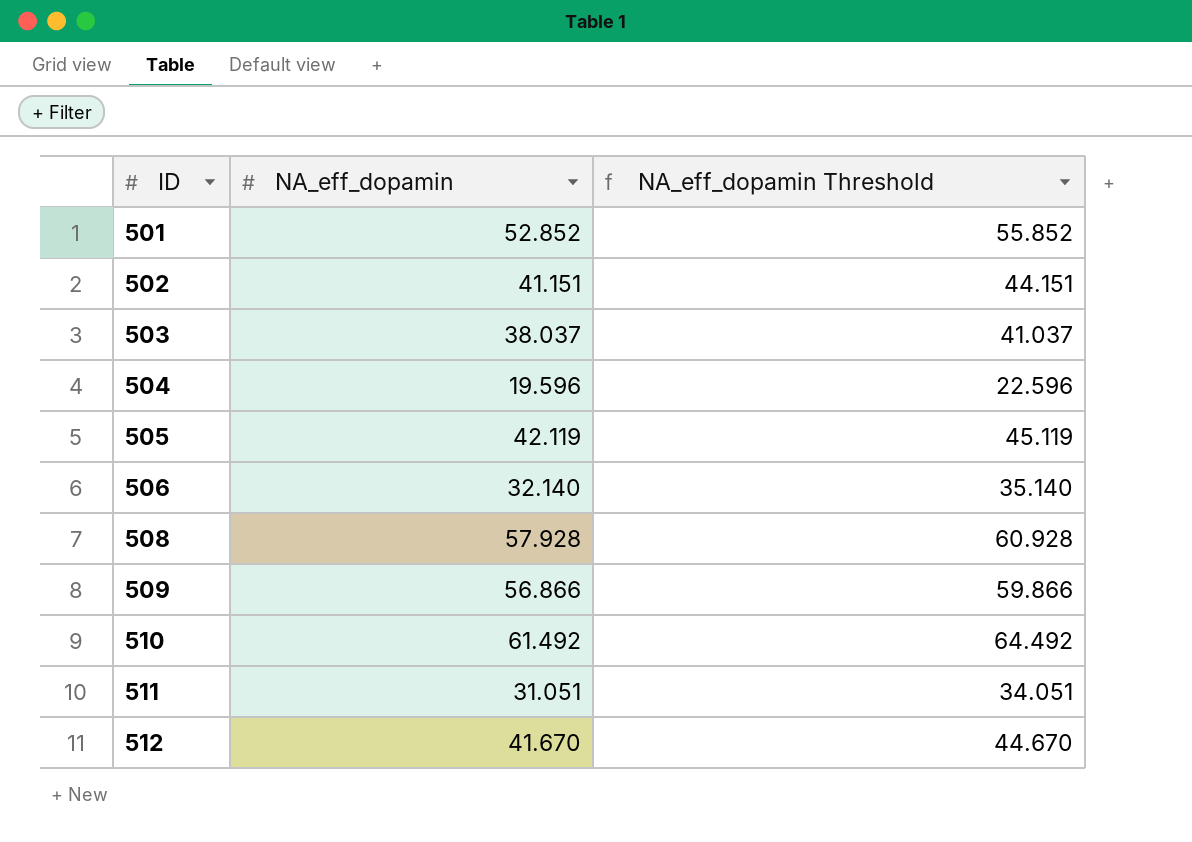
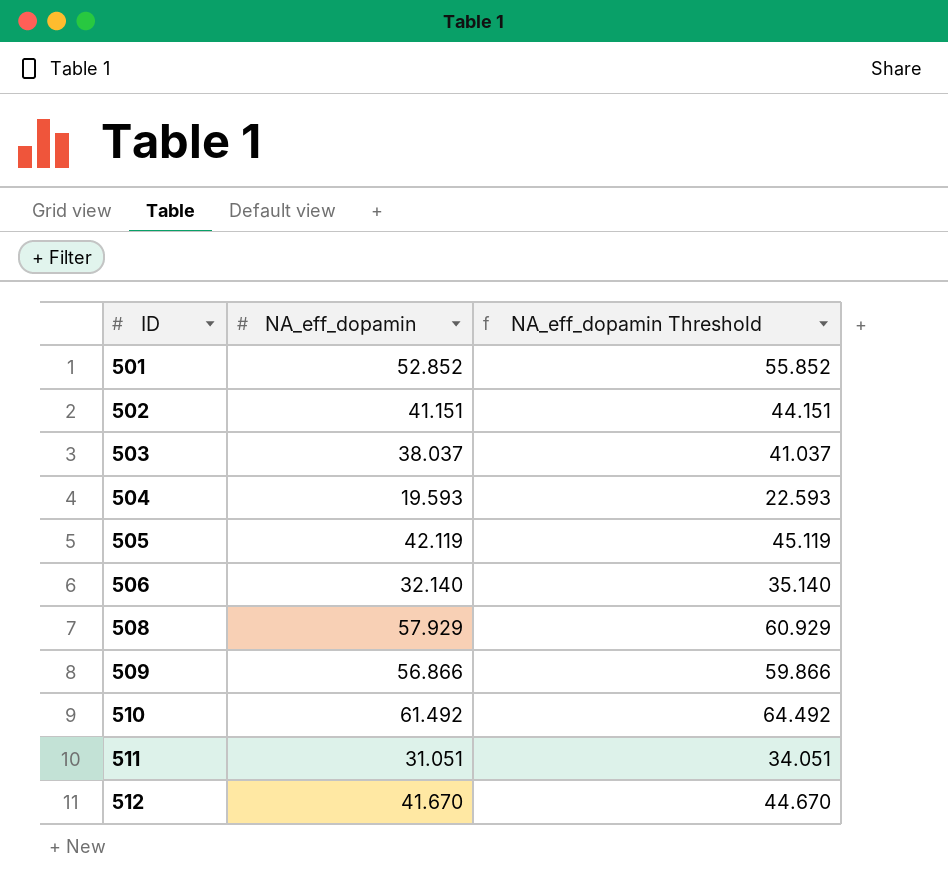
504 | NA_eff_dopamin: 19.596 -> 19.593
504 | NA_eff_dopamin Threshold: 22.596 -> 22.593
508 | NA_eff_dopamin: 57.928 -> 57.929
508 | NA_eff_dopamin Threshold: 60.928 -> 60.929

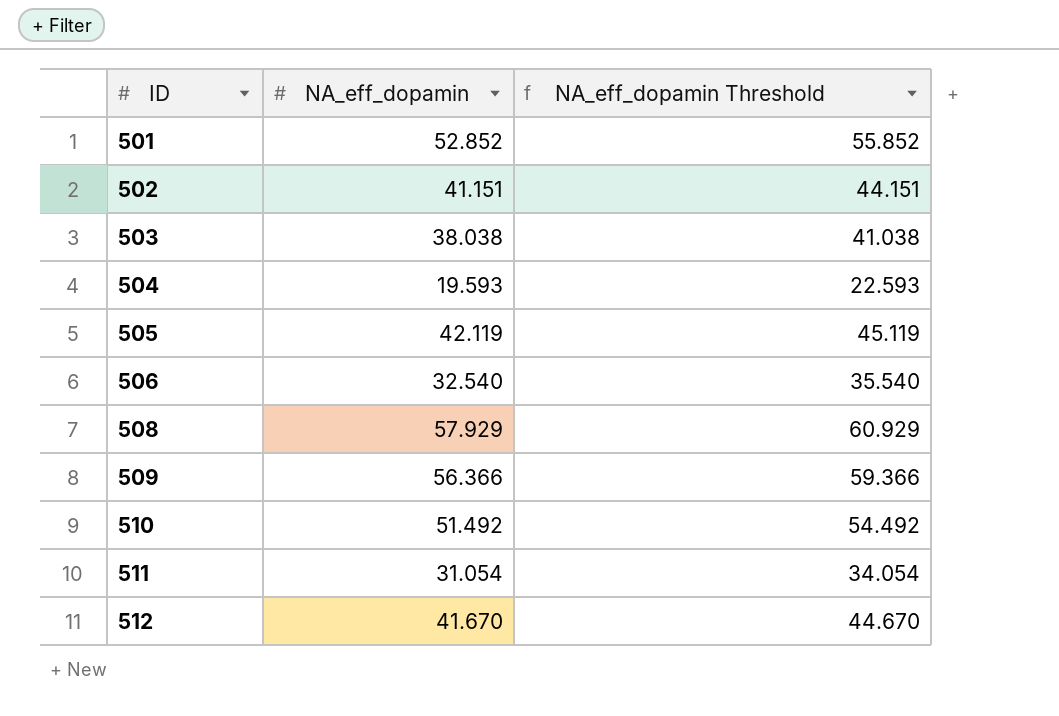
503 | NA_eff_dopamin: 38.037 -> 38.038
503 | NA_eff_dopamin Threshold: 41.037 -> 41.038
506 | NA_eff_dopamin: 32.140 -> 32.540
506 | NA_eff_dopamin Threshold: 35.140 -> 35.540
509 | NA_eff_dopamin: 56.866 -> 56.366
509 | NA_eff_dopamin Threshold: 59.866 -> 59.366
510 | NA_eff_dopamin: 61.492 -> 51.492
510 | NA_eff_dopamin Threshold: 64.492 -> 54.492
511 | NA_eff_dopamin: 31.051 -> 31.054
511 | NA_eff_dopamin Threshold: 34.051 -> 34.054

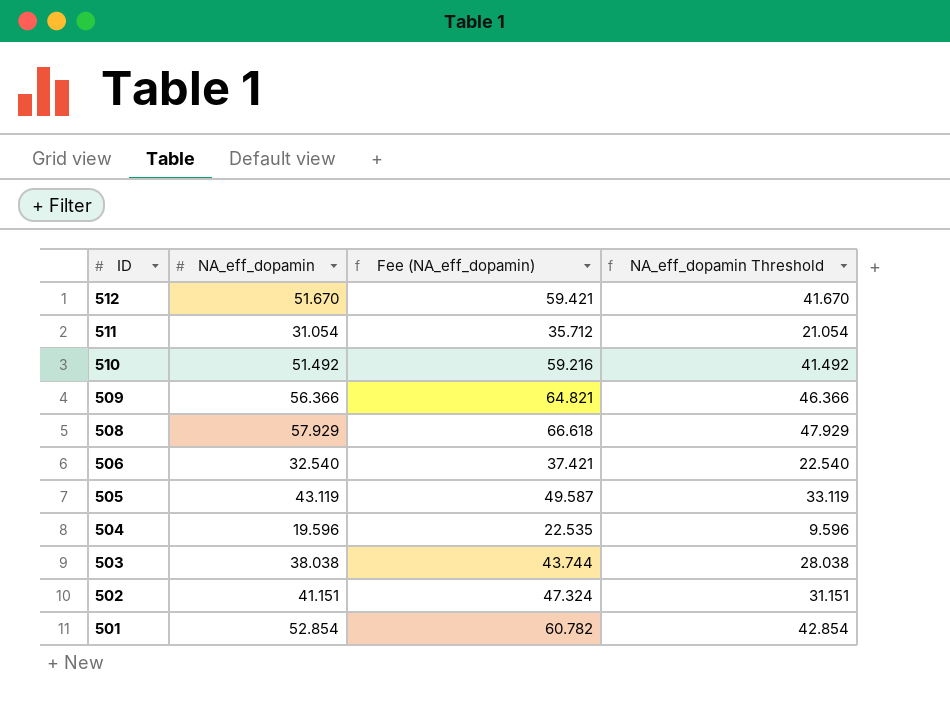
row order: ID ascending -> ID descending
column Fee (NA_eff_dopamin) | formula: none -> [NA_eff_dopamin] * 1.15
column NA_eff_dopamin Threshold | formula: [NA_eff_dopamin] + 3 -> [NA_eff_dopamin] - 10
512 | NA_eff_dopamin: 41.670 -> 51.670
505 | NA_eff_dopamin: 42.119 -> 43.119
504 | NA_eff_dopamin: 19.593 -> 19.596
501 | NA_eff_dopamin: 52.852 -> 52.854

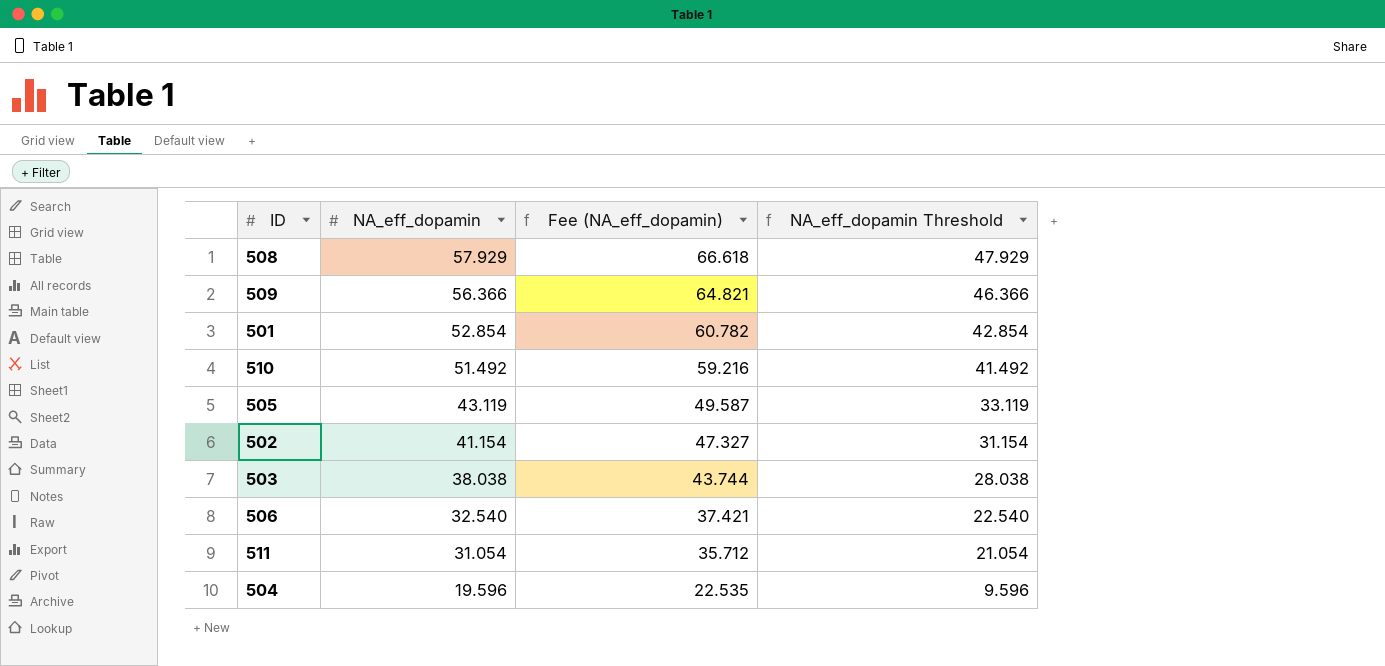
row order: ID descending -> NA_eff_dopamin descending
row 512: 51.670 | 59.421 | 41.670 -> none
502 | NA_eff_dopamin: 41.151 -> 41.154
502 | Fee (NA_eff_dopamin): 47.324 -> 47.327
502 | NA_eff_dopamin Threshold: 31.151 -> 31.154

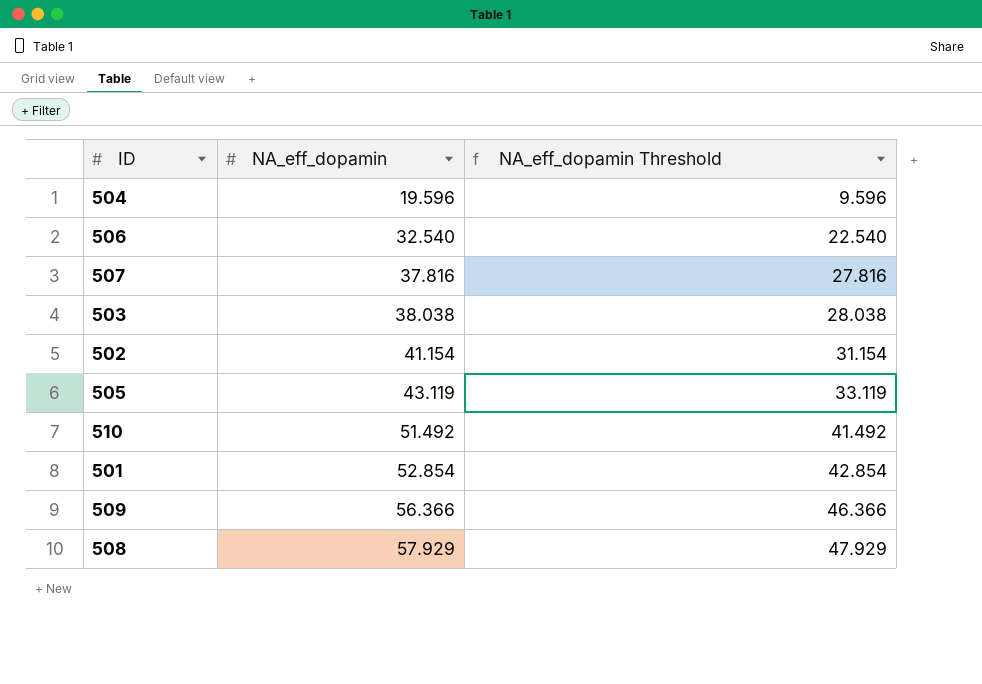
row order: NA_eff_dopamin descending -> NA_eff_dopamin ascending
column Fee (NA_eff_dopamin) | formula: [NA_eff_dopamin] * 1.15 -> none
row 511: 31.054 | 35.712 | 21.054 -> none
row 507: none -> 37.816 | 27.816

